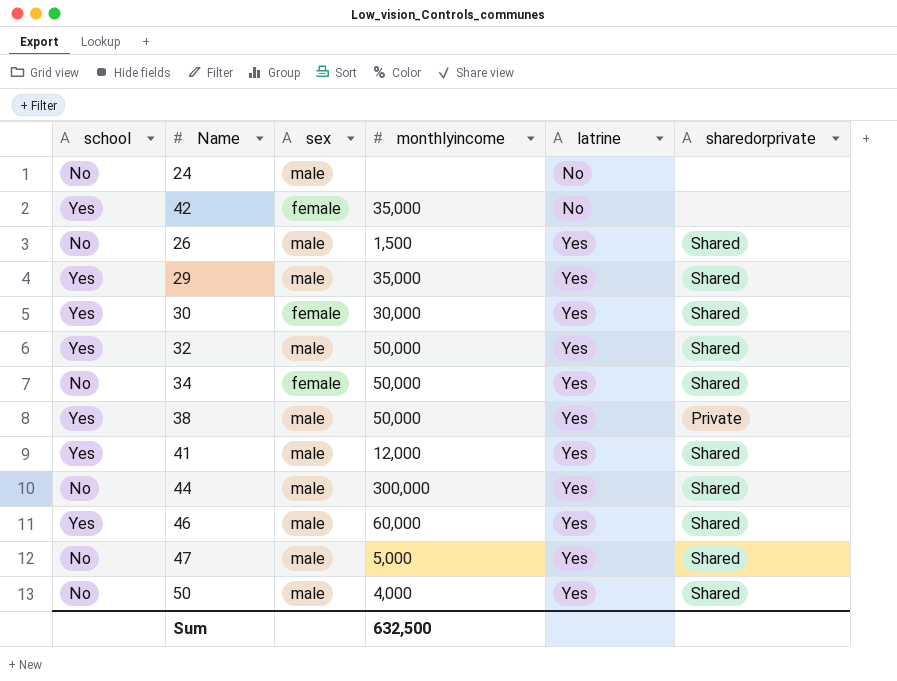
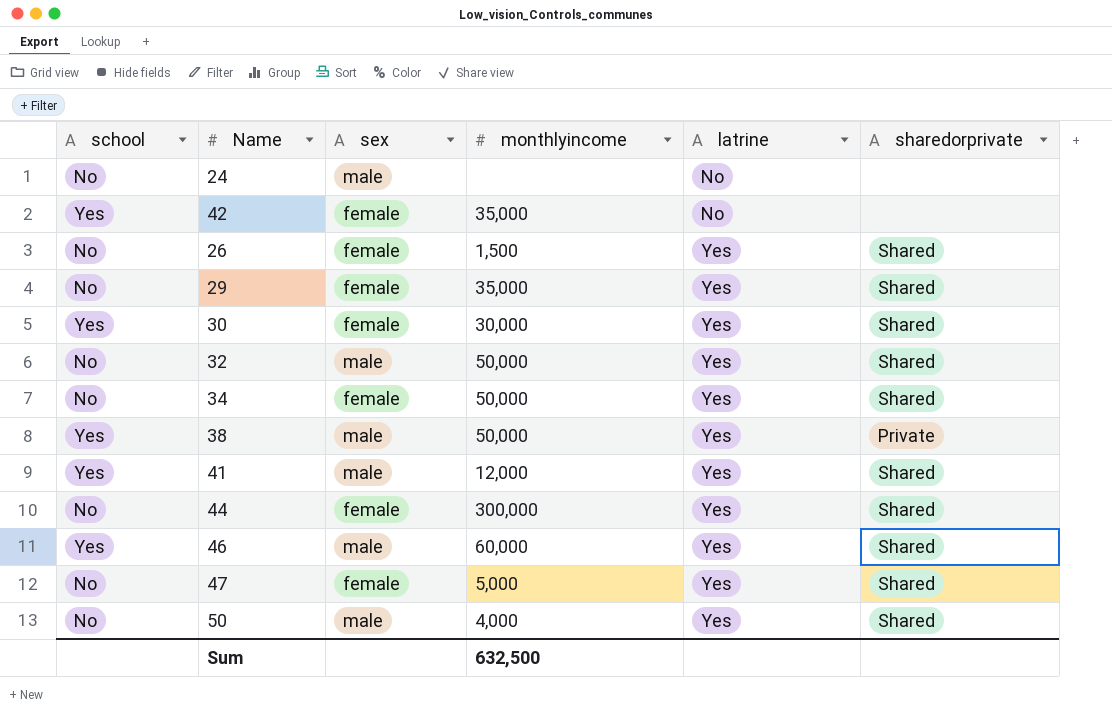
26 | sex: male -> female
29 | school: Yes -> No
29 | sex: male -> female
32 | school: Yes -> No
44 | sex: male -> female
47 | sex: male -> female

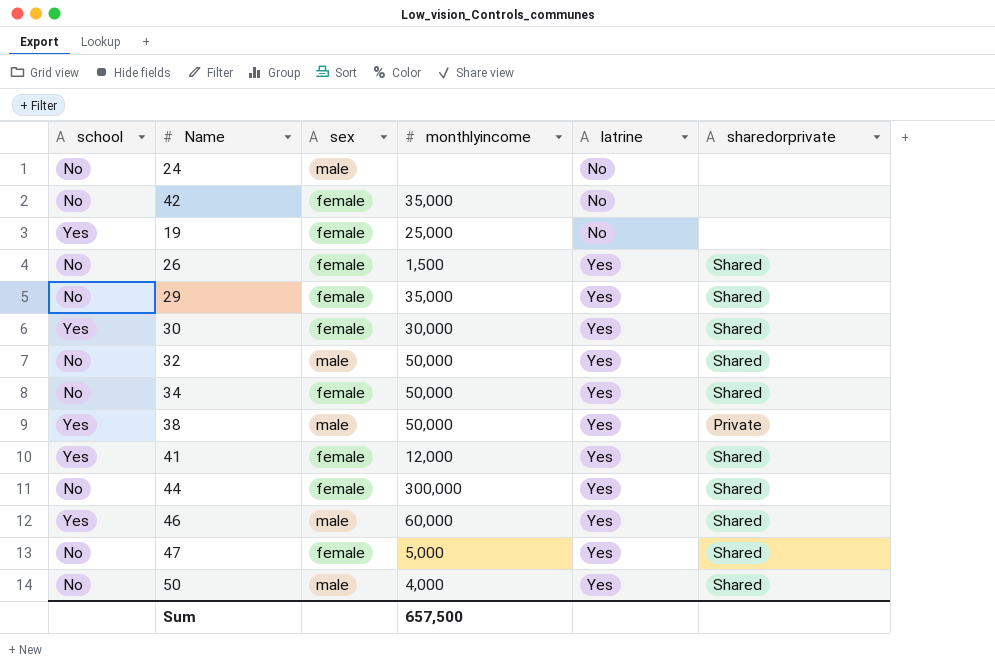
42 | school: Yes -> No
row 19: none -> Yes | female | 25,000 | No | none
41 | sex: male -> female
Sum | monthlyincome: 632,500 -> 657,500

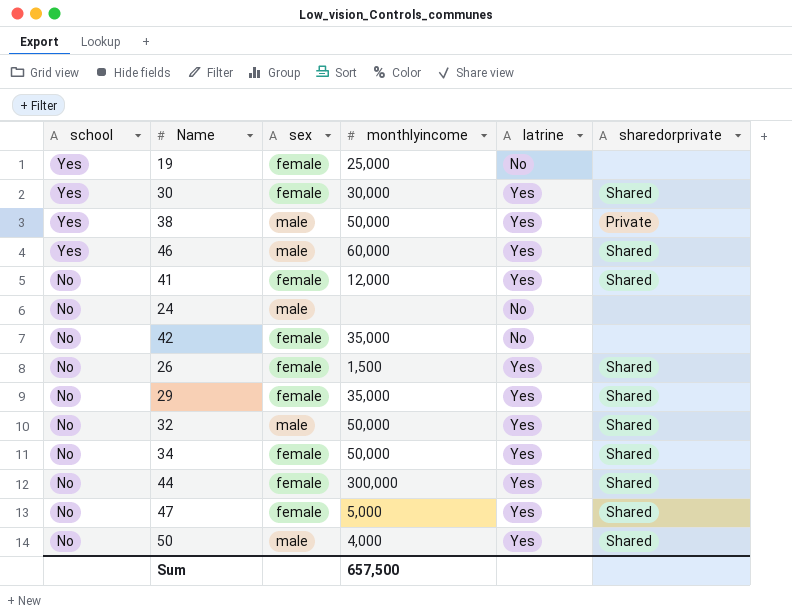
row order: latrine ascending -> school descending
41 | school: Yes -> No

